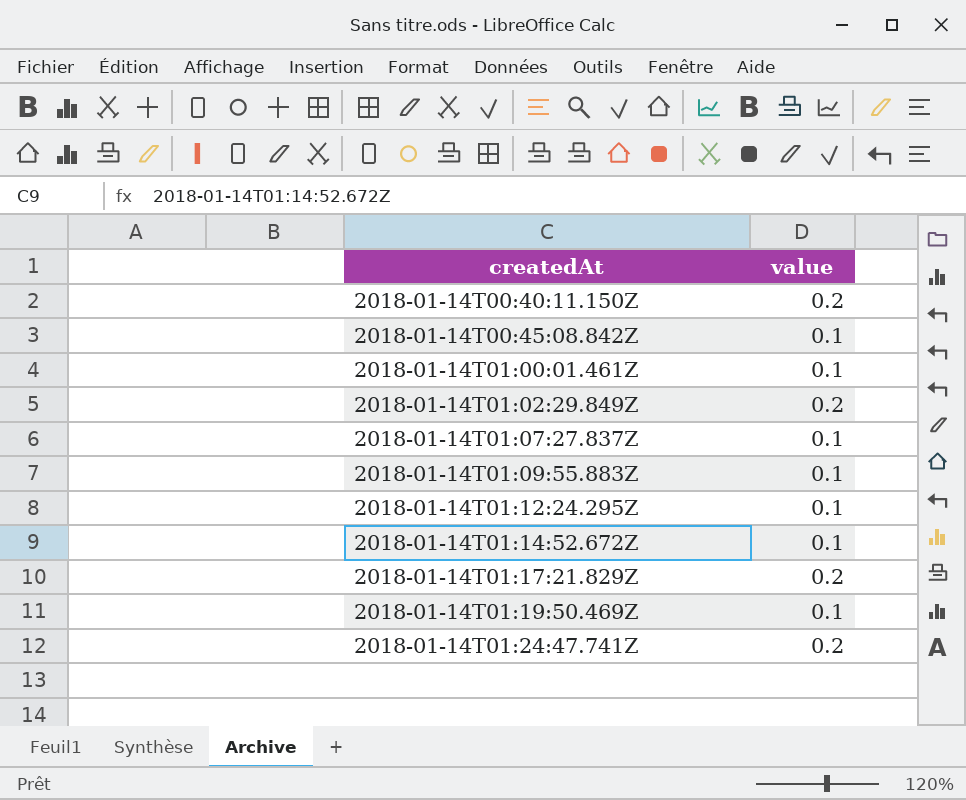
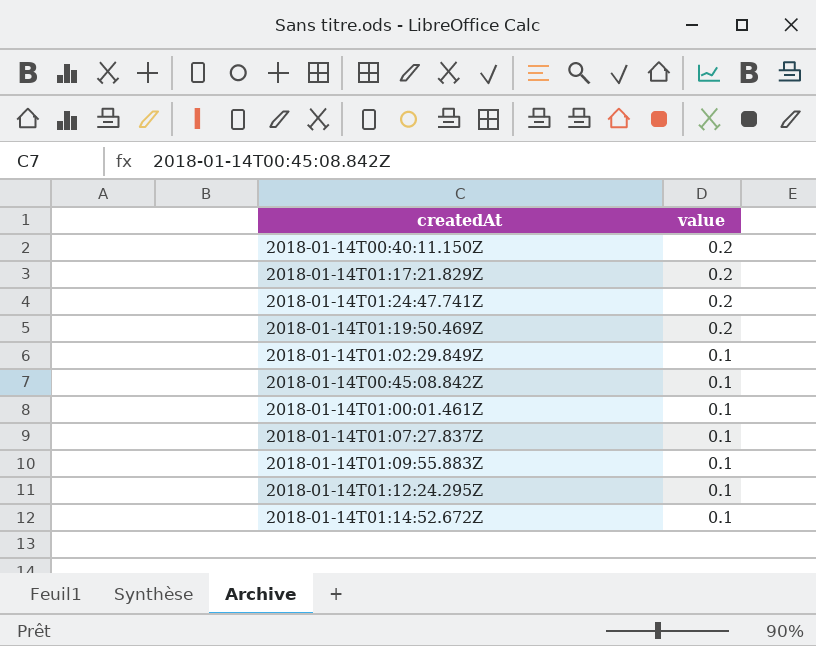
row order: createdAt ascending -> value descending
2018-01-14T01:19:50.469Z | value: 0.1 -> 0.2
2018-01-14T01:02:29.849Z | value: 0.2 -> 0.1

